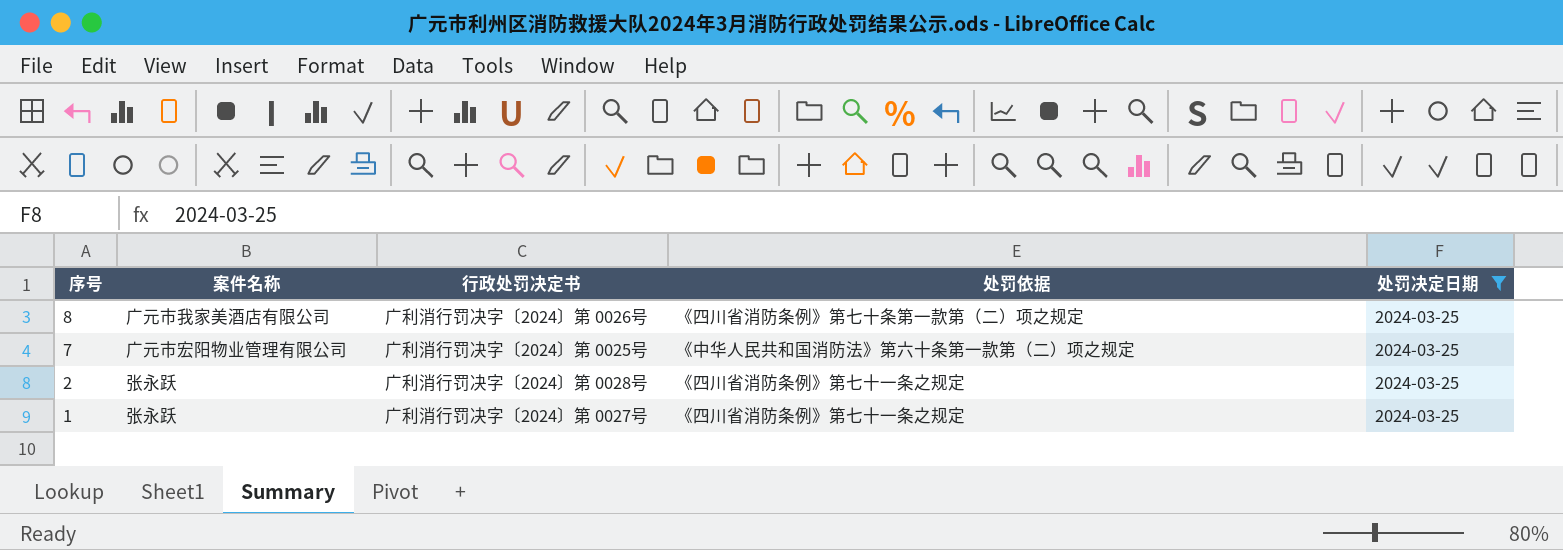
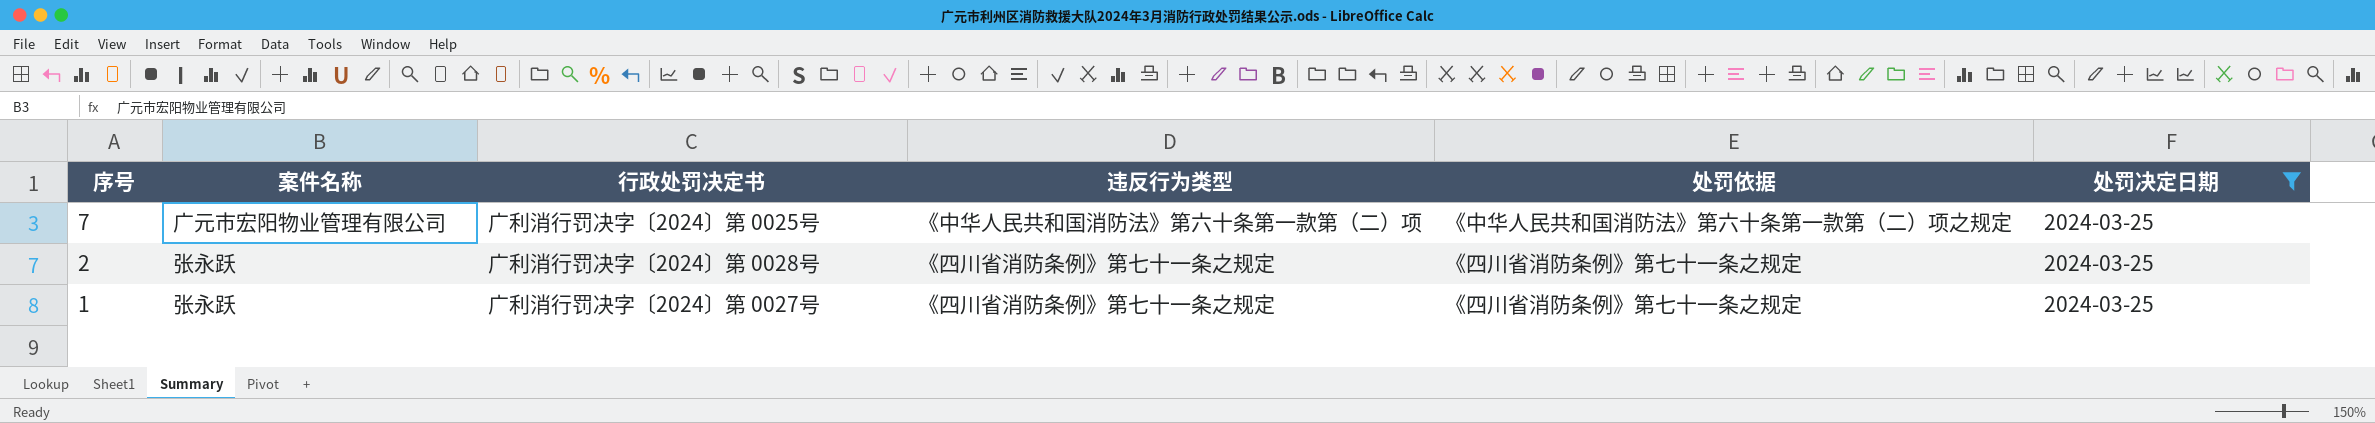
column 违反行为类型 | position: none -> 4
row 8: 广元市我家美酒店有限公司 | 广利消行罚决字〔2024〕第 0026号 | 《四川省消防条例》第七十条第一款第（二）项之规定 | 2024-03-25 -> none

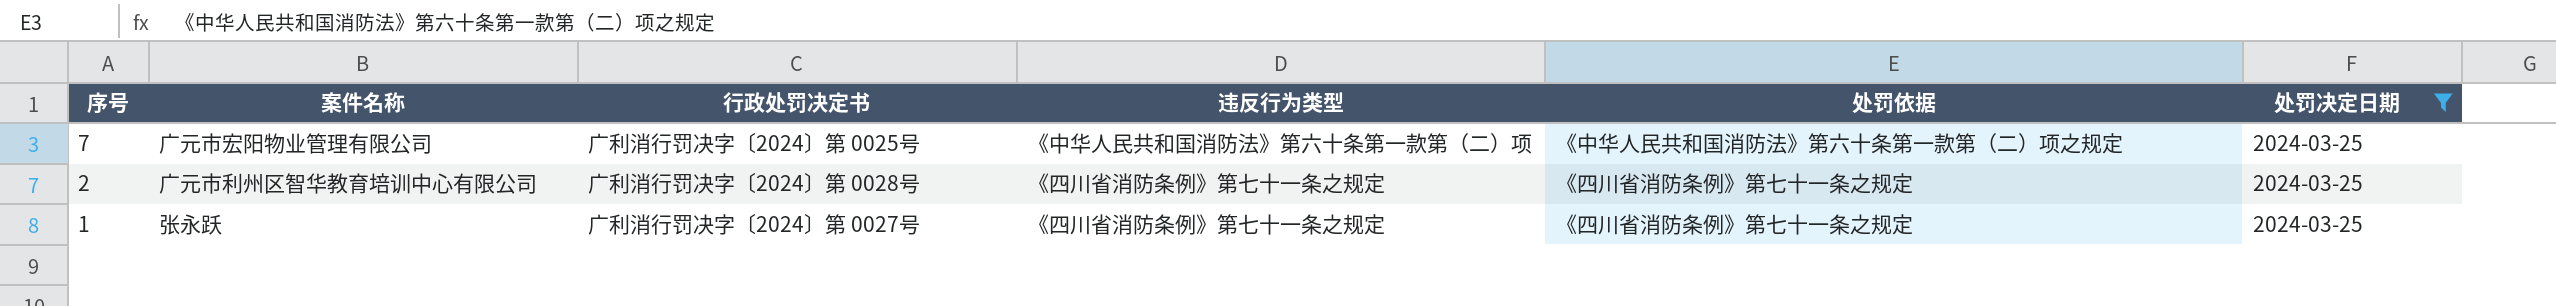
2 | 案件名称: 张永跃 -> 广元市利州区智华教育培训中心有限公司

